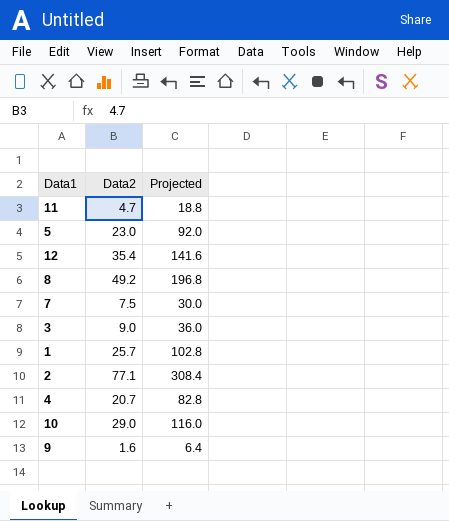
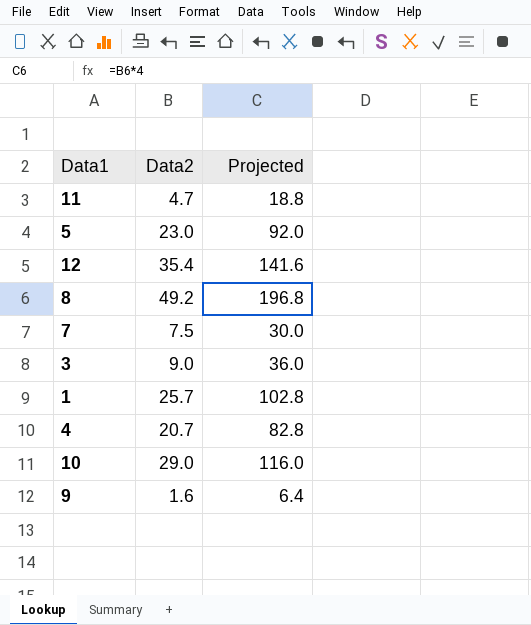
row 2: 77.1 | 308.4 -> none

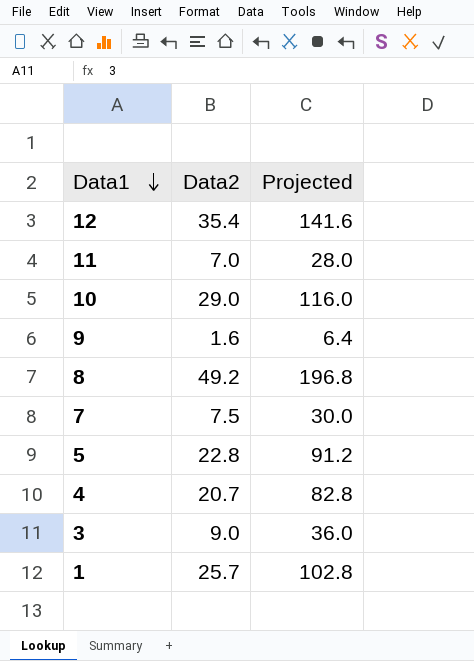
row order: none -> Data1 descending
11 | Data2: 4.7 -> 7.0
11 | Projected: 18.8 -> 28.0
5 | Data2: 23.0 -> 22.8
5 | Projected: 92.0 -> 91.2

